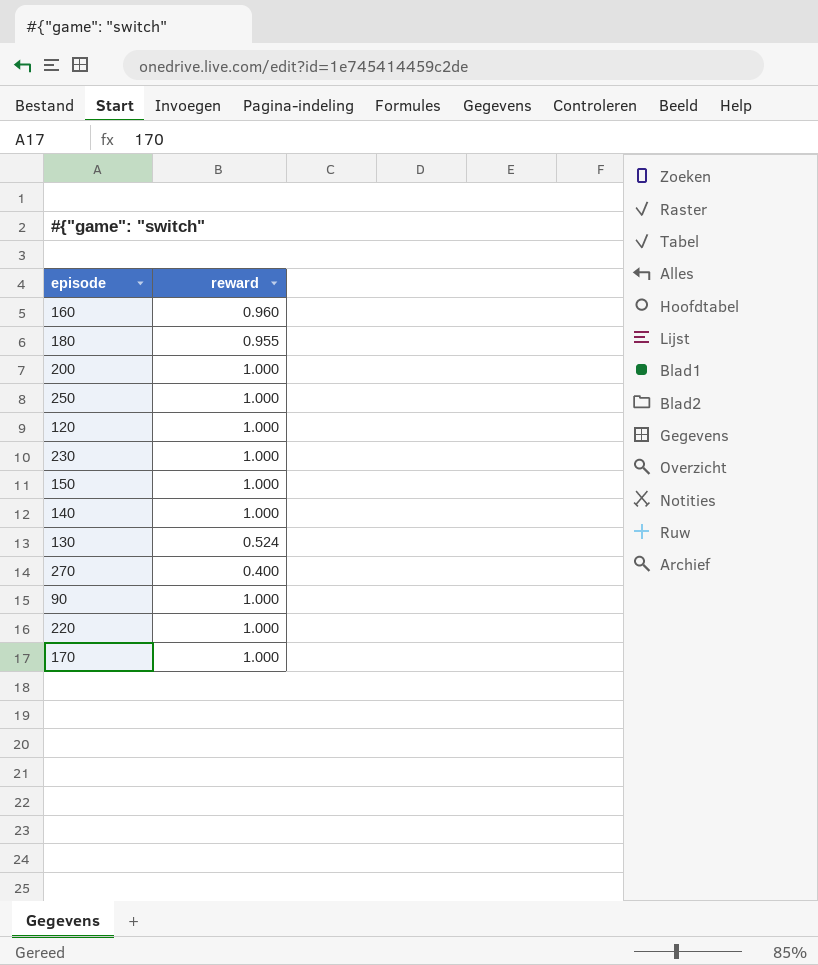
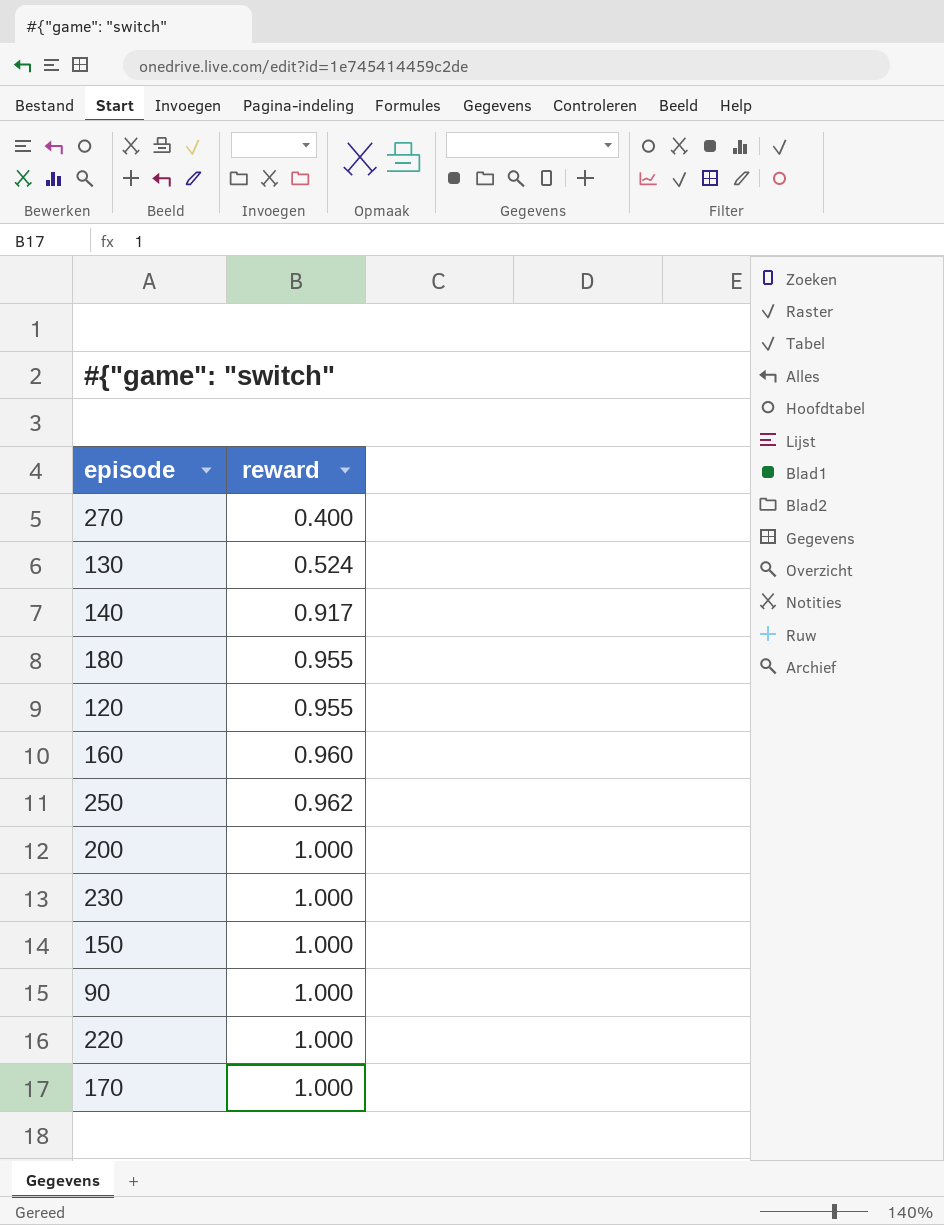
row order: none -> reward ascending
140 | reward: 1.000 -> 0.917
120 | reward: 1.000 -> 0.955
250 | reward: 1.000 -> 0.962

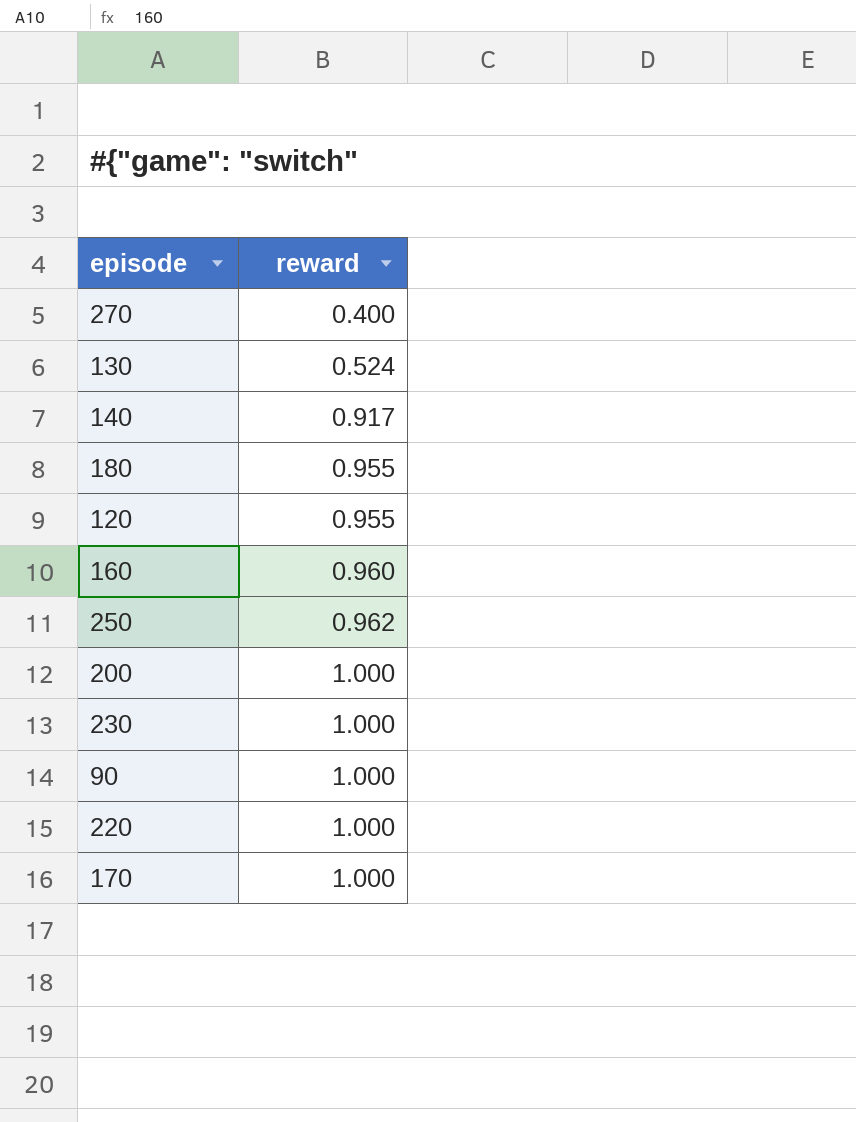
row 150: 1.000 -> none

